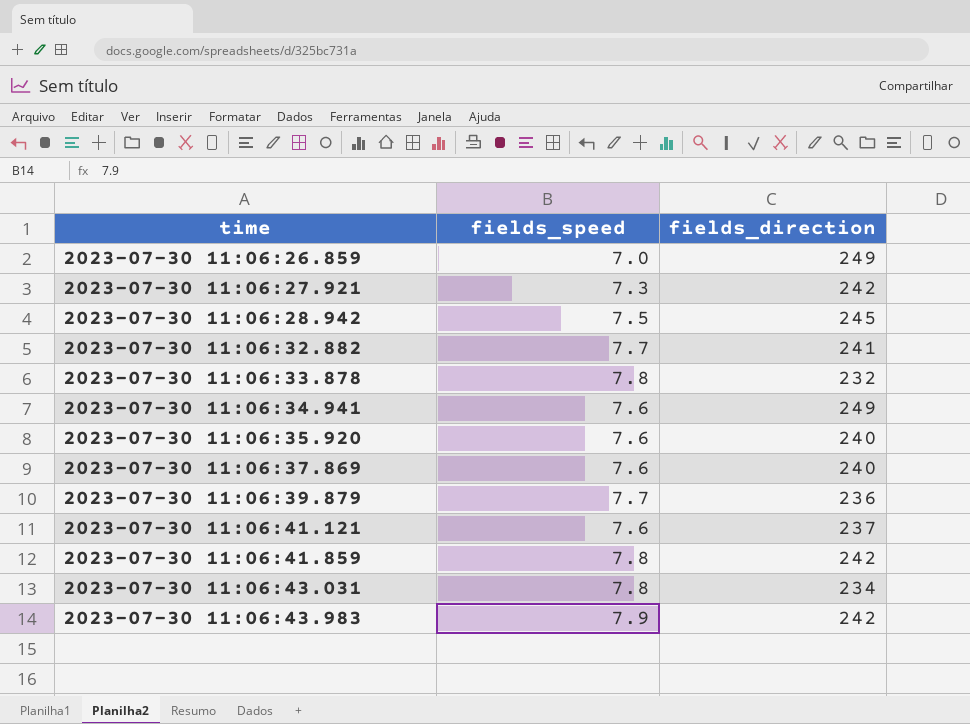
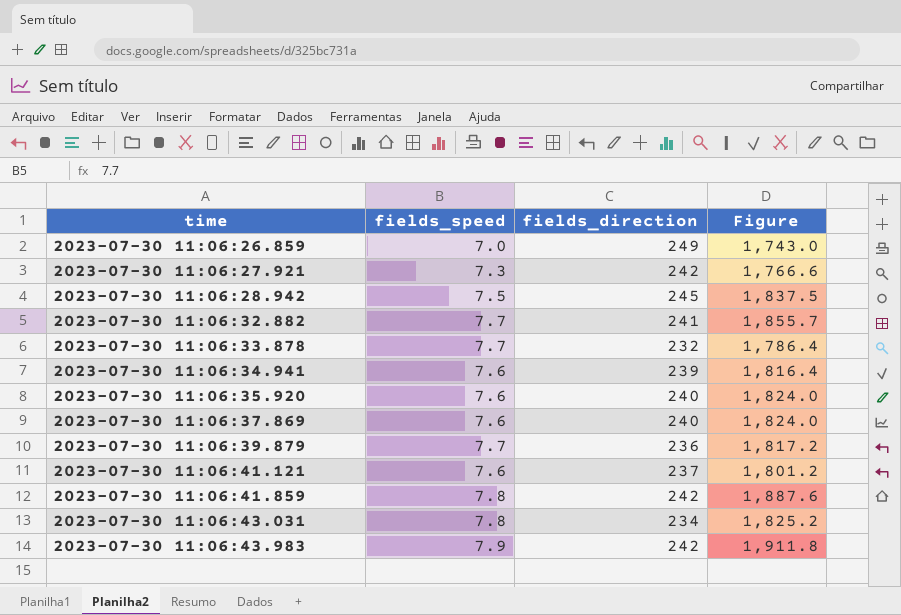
column Figure | formula: none -> [fields_speed] * [fields_direction]
2023-07-30 11:06:33.878 | fields_speed: 7.8 -> 7.7
2023-07-30 11:06:34.941 | fields_direction: 249 -> 239

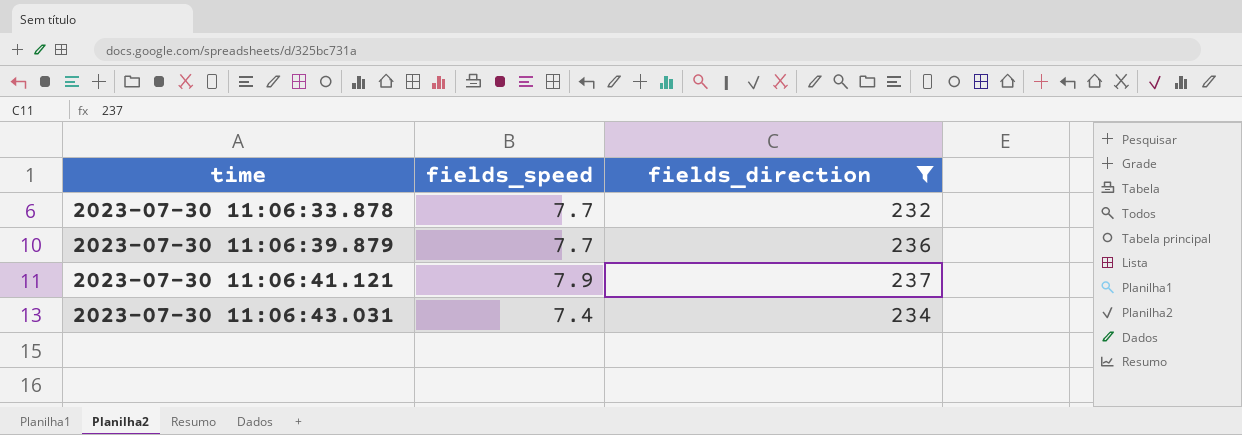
filter: none -> fields_direction <= 237
column Figure | formula: [fields_speed] * [fields_direction] -> none
2023-07-30 11:06:41.121 | fields_speed: 7.6 -> 7.9
2023-07-30 11:06:43.031 | fields_speed: 7.8 -> 7.4

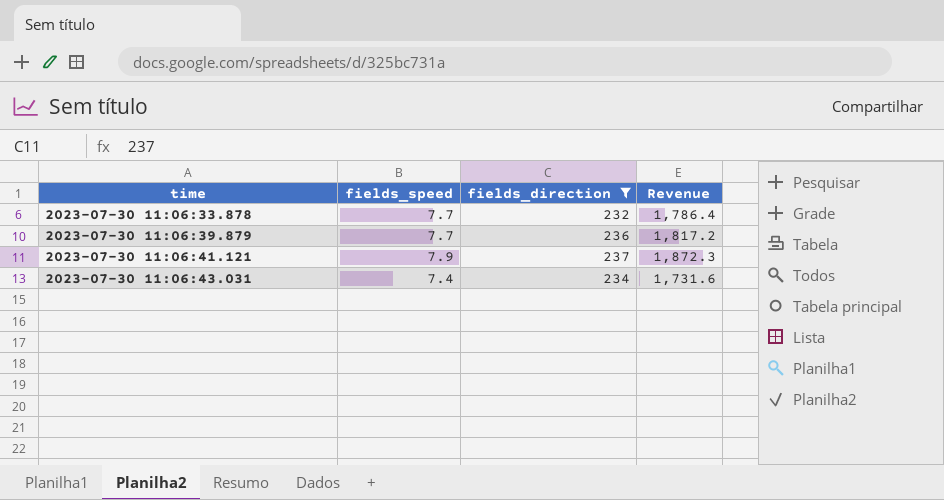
column Revenue | formula: none -> [fields_speed] * [fields_direction]

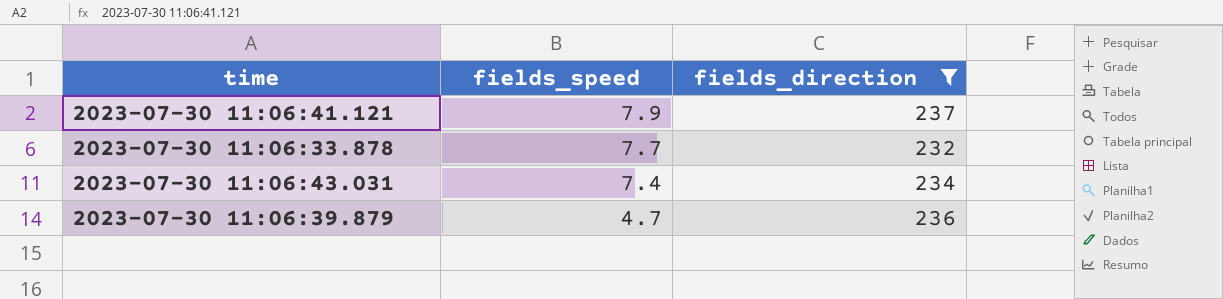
row order: time ascending -> fields_speed descending
column Revenue | formula: [fields_speed] * [fields_direction] -> none
2023-07-30 11:06:39.879 | fields_speed: 7.7 -> 4.7

